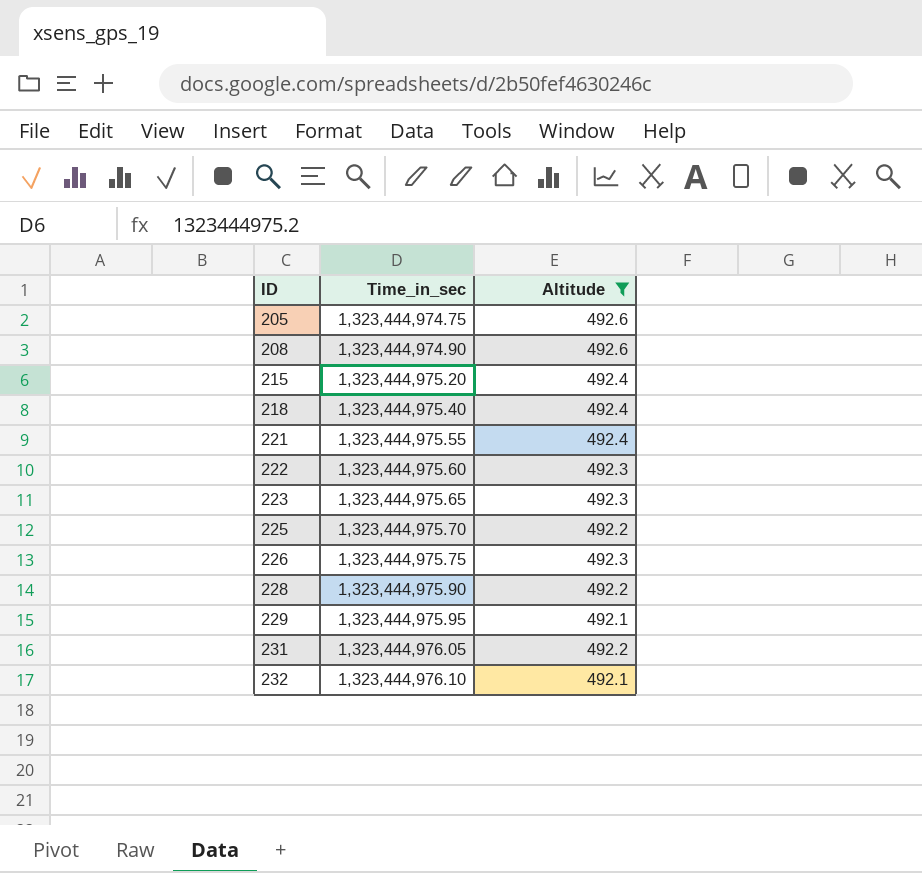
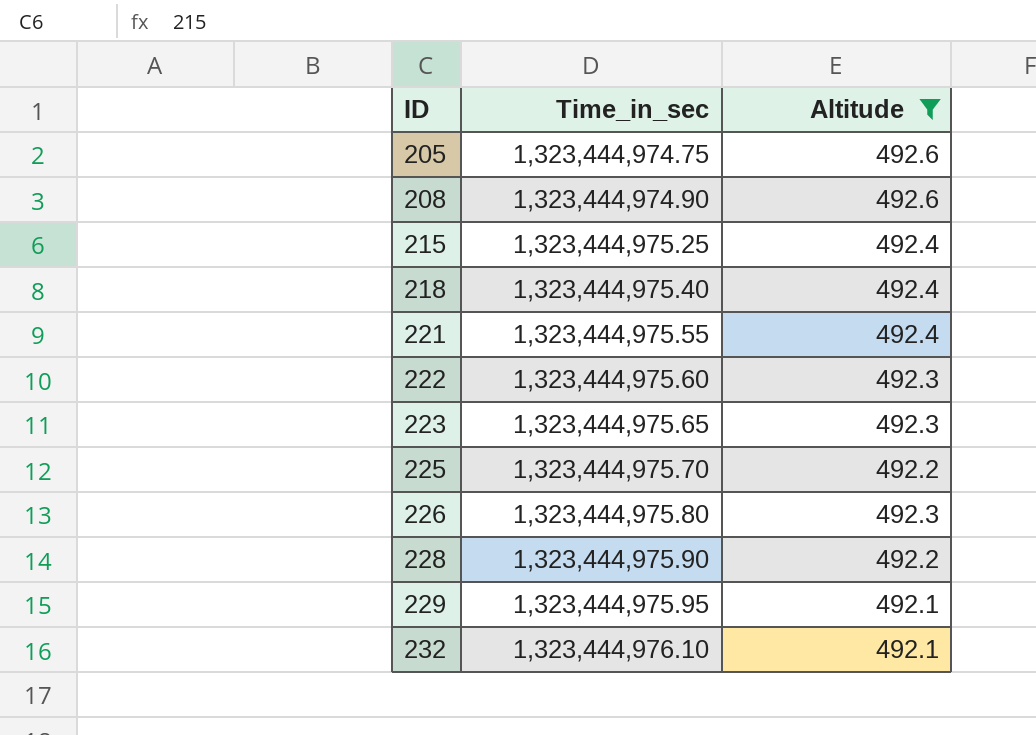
row 231: 1,323,444,976.05 | 492.2 -> none
215 | Time_in_sec: 1,323,444,975.20 -> 1,323,444,975.25
226 | Time_in_sec: 1,323,444,975.75 -> 1,323,444,975.80

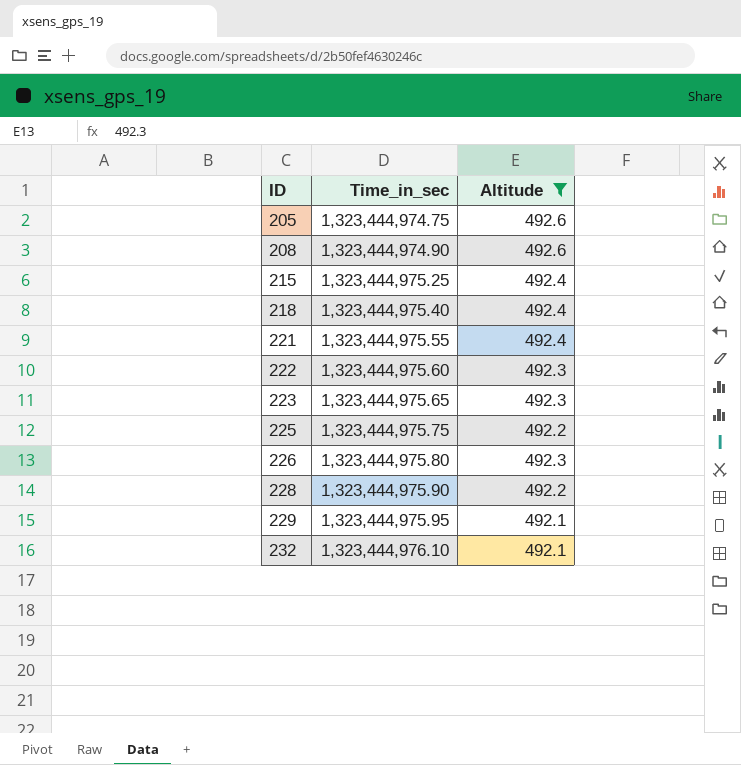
225 | Time_in_sec: 1,323,444,975.70 -> 1,323,444,975.75

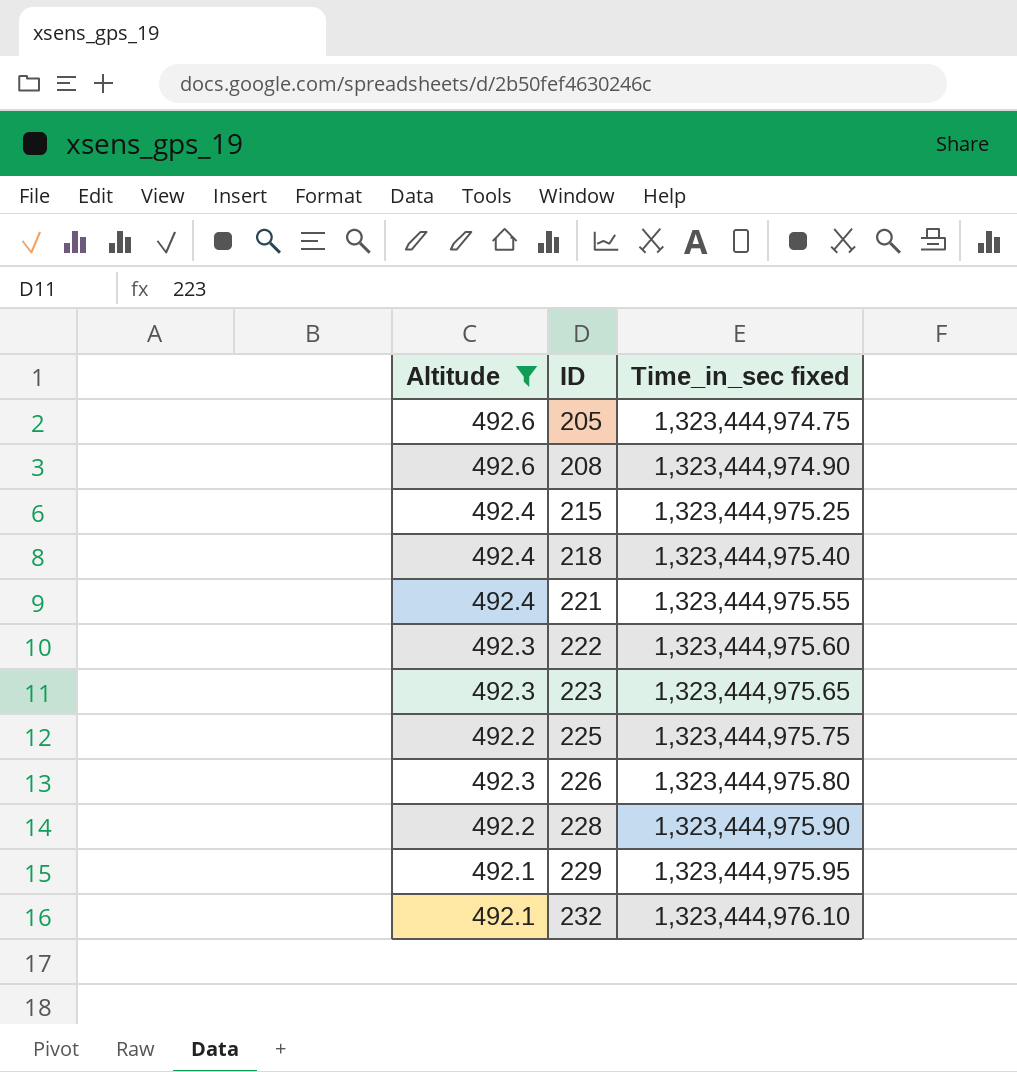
column Altitude | position: 3 -> 1
column name: Time_in_sec -> Time_in_sec fixed

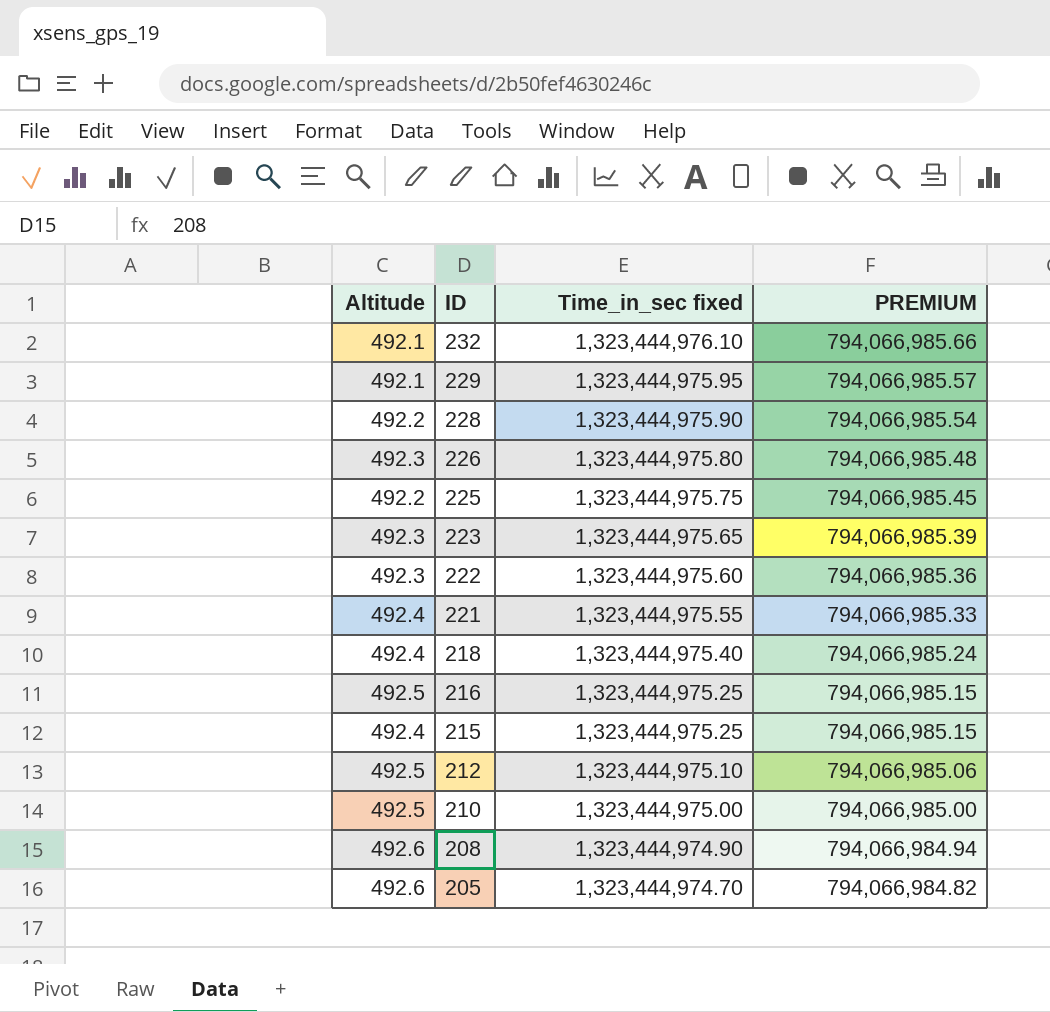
filter: Altitude != 492.5 -> none
row order: ID ascending -> ID descending
column PREMIUM | formula: none -> [Time_in_sec fixed] * 0.6
205 | Time_in_sec fixed: 1,323,444,974.75 -> 1,323,444,974.70

